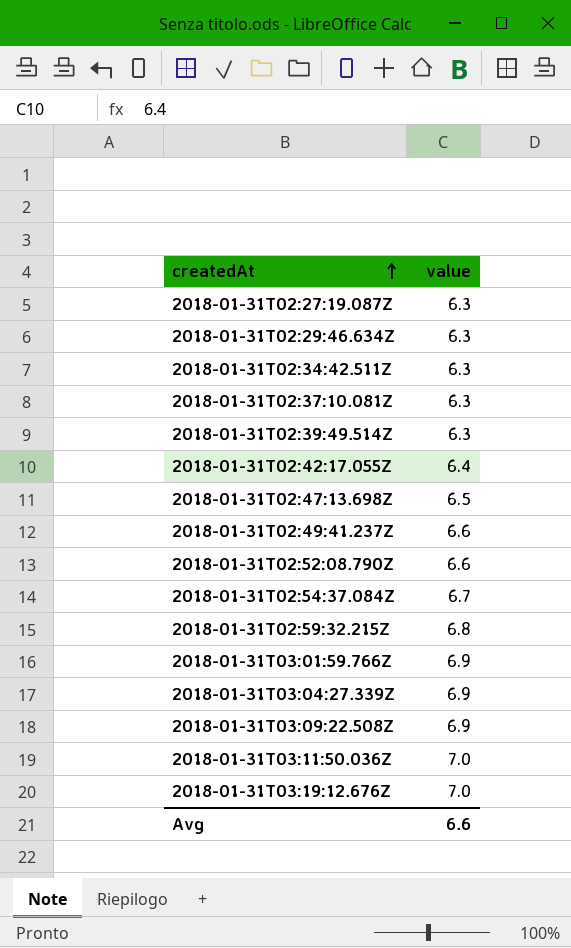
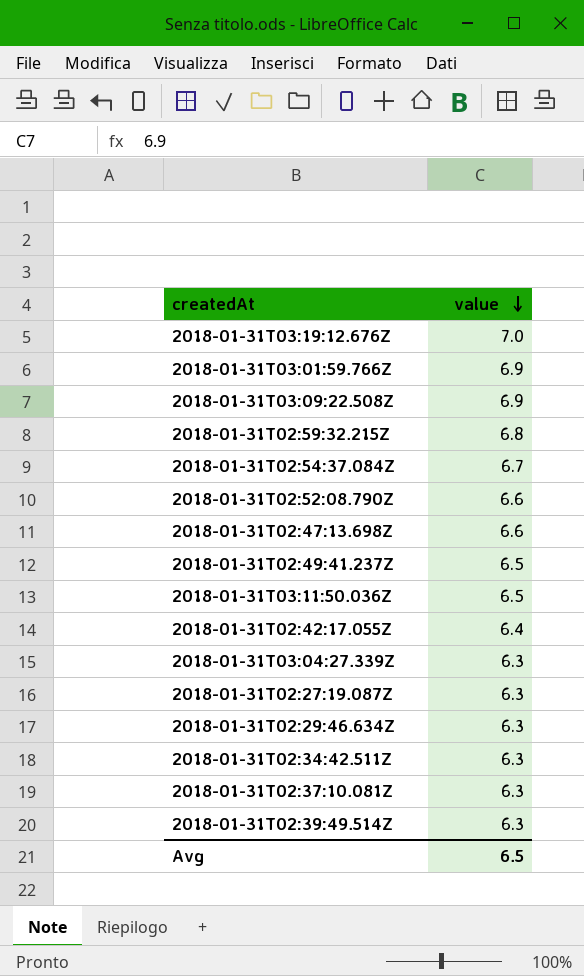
row order: createdAt ascending -> value descending
2018-01-31T02:47:13.698Z | value: 6.5 -> 6.6
2018-01-31T02:49:41.237Z | value: 6.6 -> 6.5
2018-01-31T03:11:50.036Z | value: 7.0 -> 6.5
2018-01-31T03:04:27.339Z | value: 6.9 -> 6.3
Avg | value: 6.6 -> 6.5

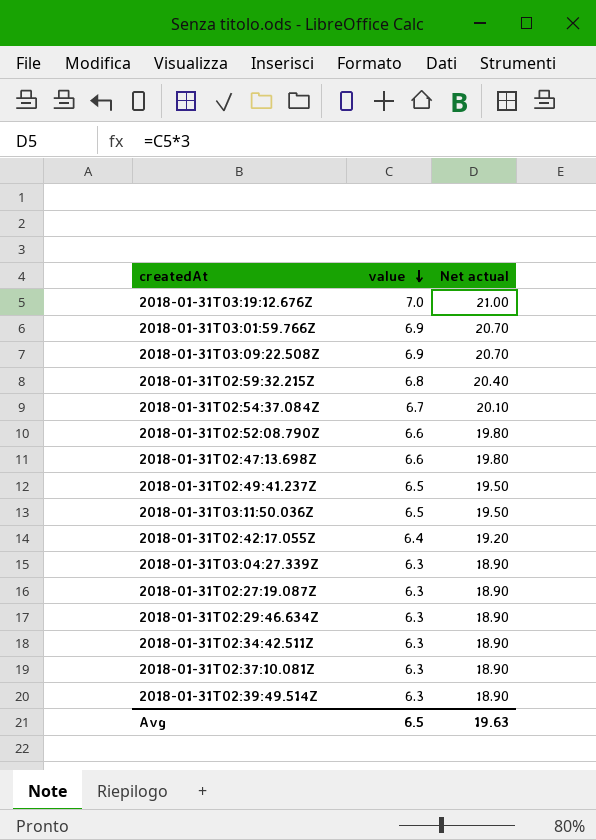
column Net actual | formula: none -> [value] * 3

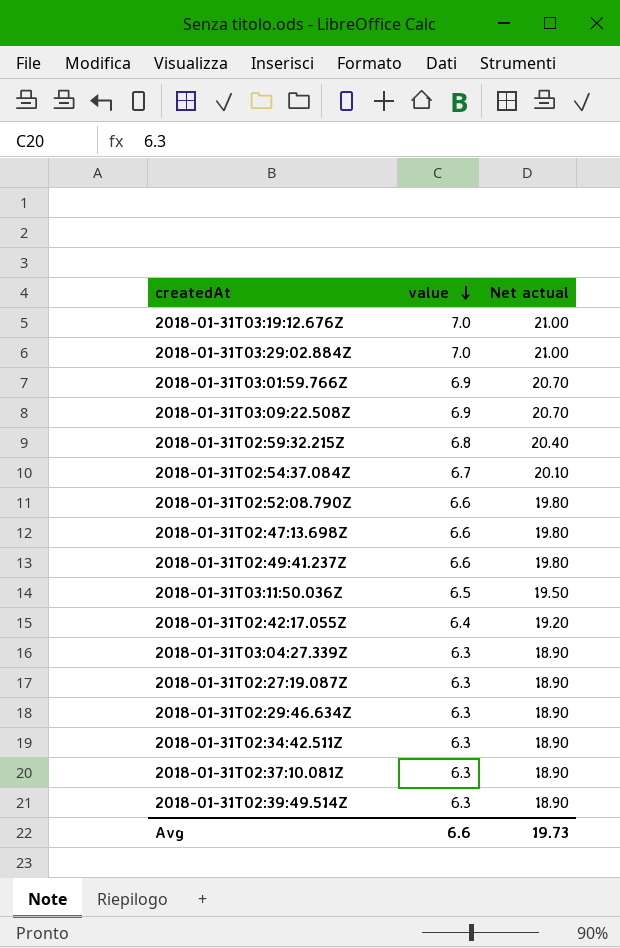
row 2018-01-31T03:29:02.884Z: none -> 7.0 | 21.00
2018-01-31T02:49:41.237Z | value: 6.5 -> 6.6
2018-01-31T02:49:41.237Z | Net actual: 19.50 -> 19.80
Avg | value: 6.5 -> 6.6
Avg | Net actual: 19.63 -> 19.73

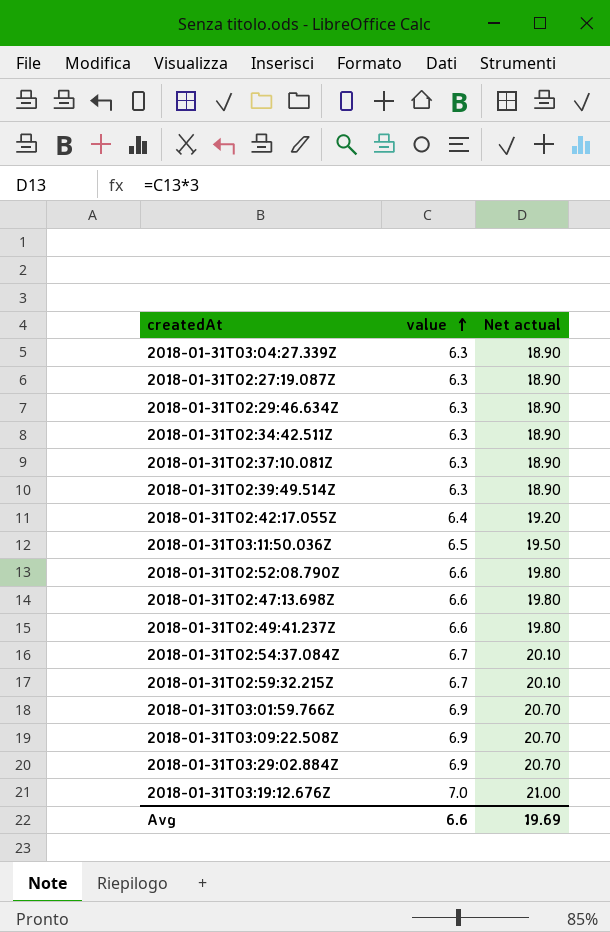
row order: value descending -> value ascending
2018-01-31T02:59:32.215Z | value: 6.8 -> 6.7
2018-01-31T02:59:32.215Z | Net actual: 20.40 -> 20.10
2018-01-31T03:29:02.884Z | value: 7.0 -> 6.9
2018-01-31T03:29:02.884Z | Net actual: 21.00 -> 20.70
Avg | Net actual: 19.73 -> 19.69

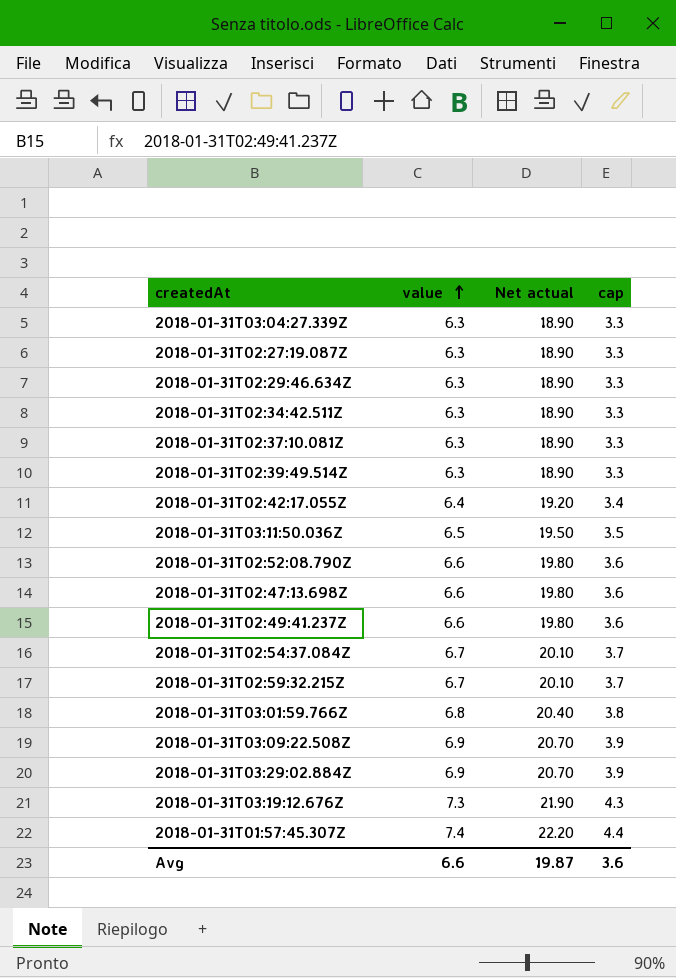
column cap | formula: none -> [value] - 3
2018-01-31T03:01:59.766Z | value: 6.9 -> 6.8
2018-01-31T03:01:59.766Z | Net actual: 20.70 -> 20.40
2018-01-31T03:19:12.676Z | value: 7.0 -> 7.3
2018-01-31T03:19:12.676Z | Net actual: 21.00 -> 21.90
row 2018-01-31T01:57:45.307Z: none -> 7.4 | 22.20 | 4.4
Avg | Net actual: 19.69 -> 19.87

